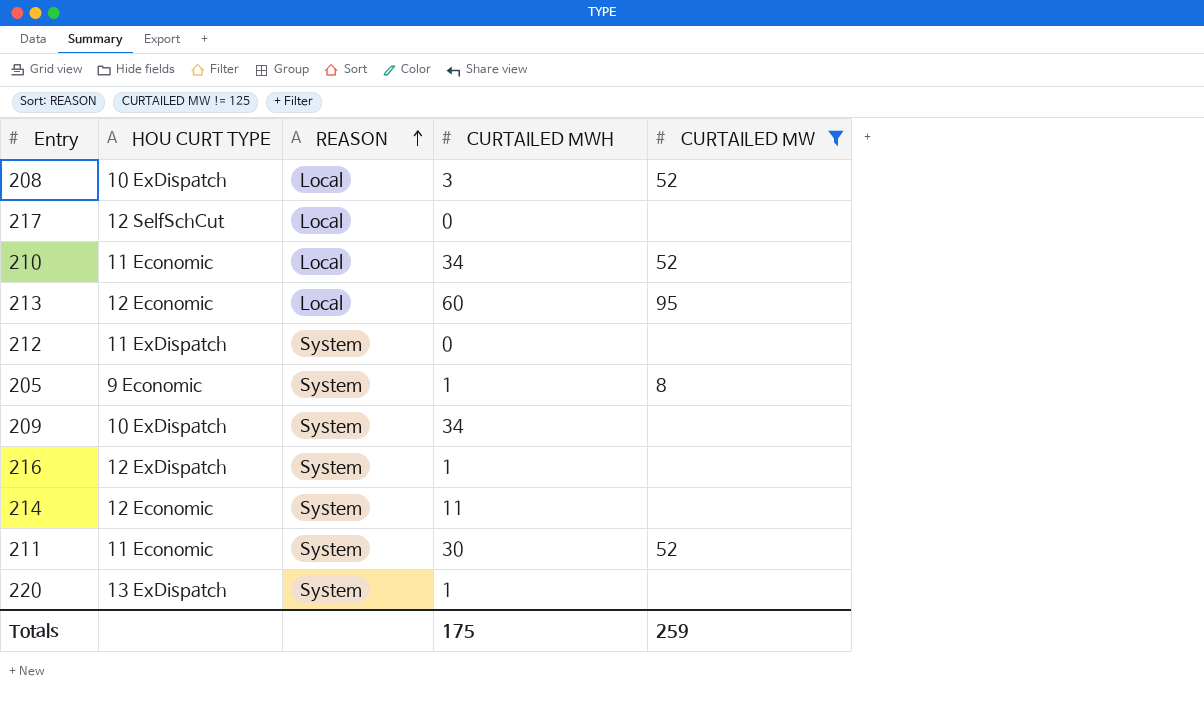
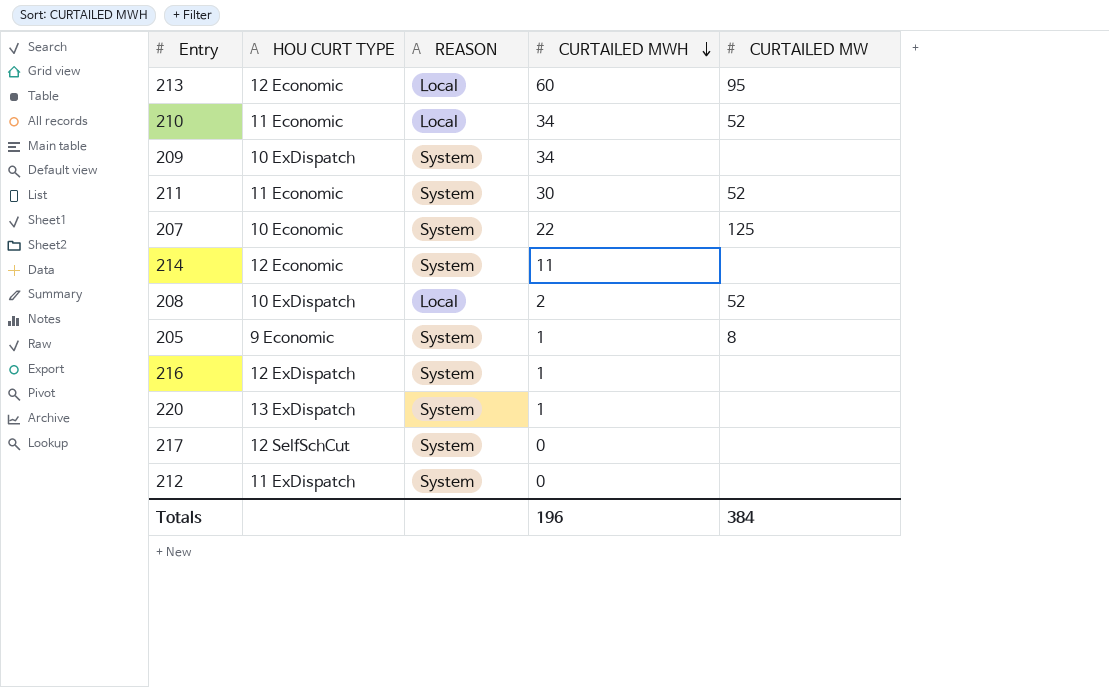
filter: CURTAILED MW != 125 -> none
row order: REASON ascending -> CURTAILED MWH descending
208 | CURTAILED MWH: 3 -> 2
217 | REASON: Local -> System
Totals | CURTAILED MWH: 175 -> 196
Totals | CURTAILED MW: 259 -> 384

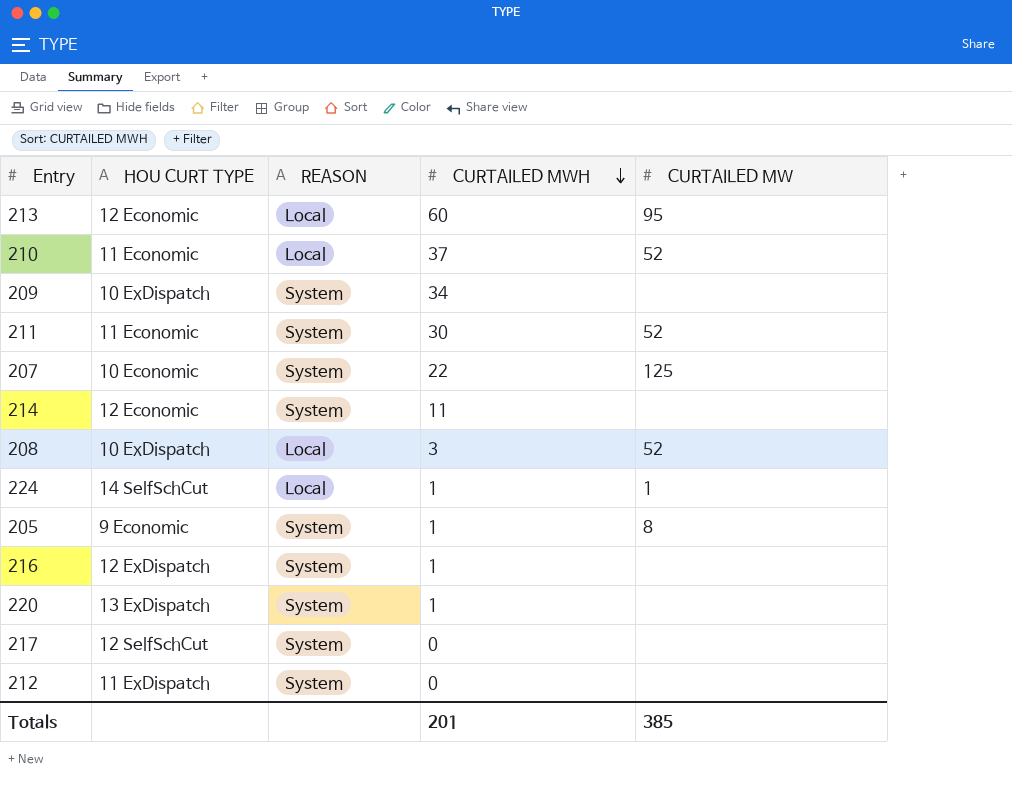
210 | CURTAILED MWH: 34 -> 37
208 | CURTAILED MWH: 2 -> 3
row 224: none -> 14 SelfSchCut | Local | 1 | 1
Totals | CURTAILED MWH: 196 -> 201
Totals | CURTAILED MW: 384 -> 385

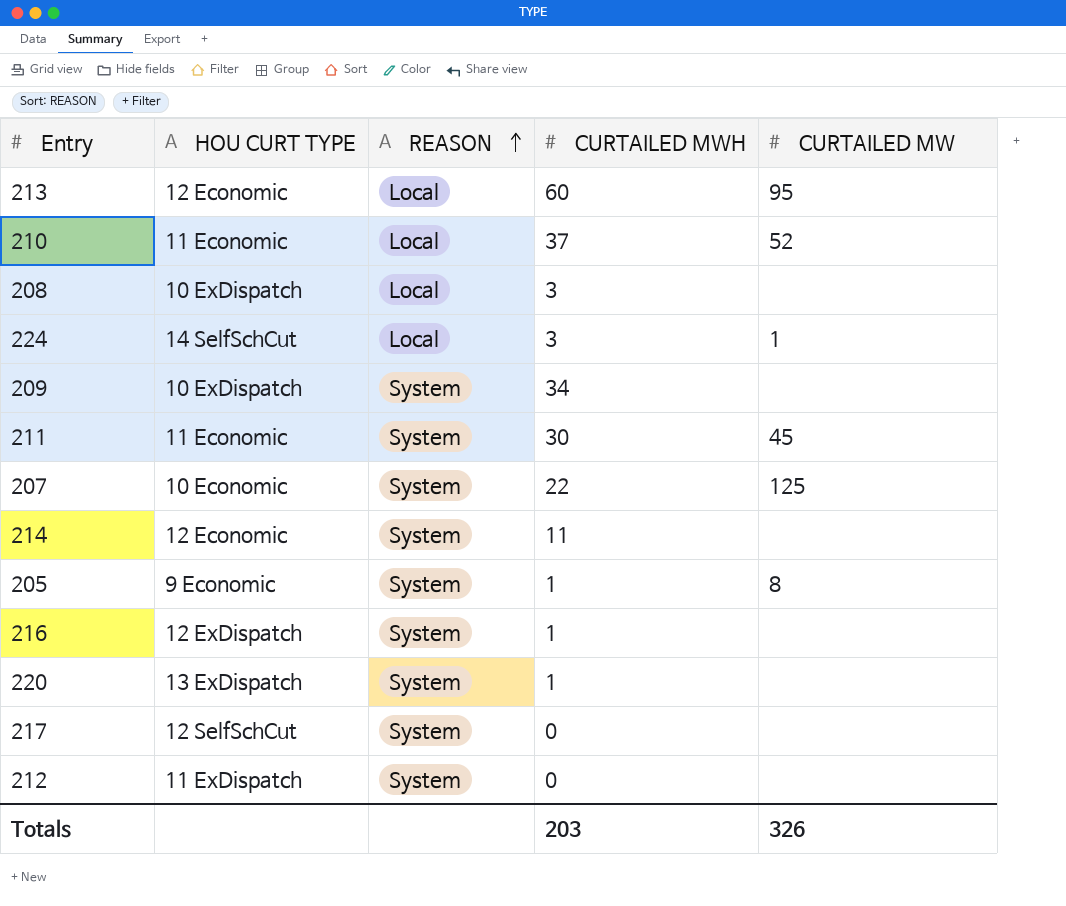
row order: CURTAILED MWH descending -> REASON ascending
208 | CURTAILED MW: 52 -> none
224 | CURTAILED MWH: 1 -> 3
211 | CURTAILED MW: 52 -> 45
Totals | CURTAILED MWH: 201 -> 203
Totals | CURTAILED MW: 385 -> 326

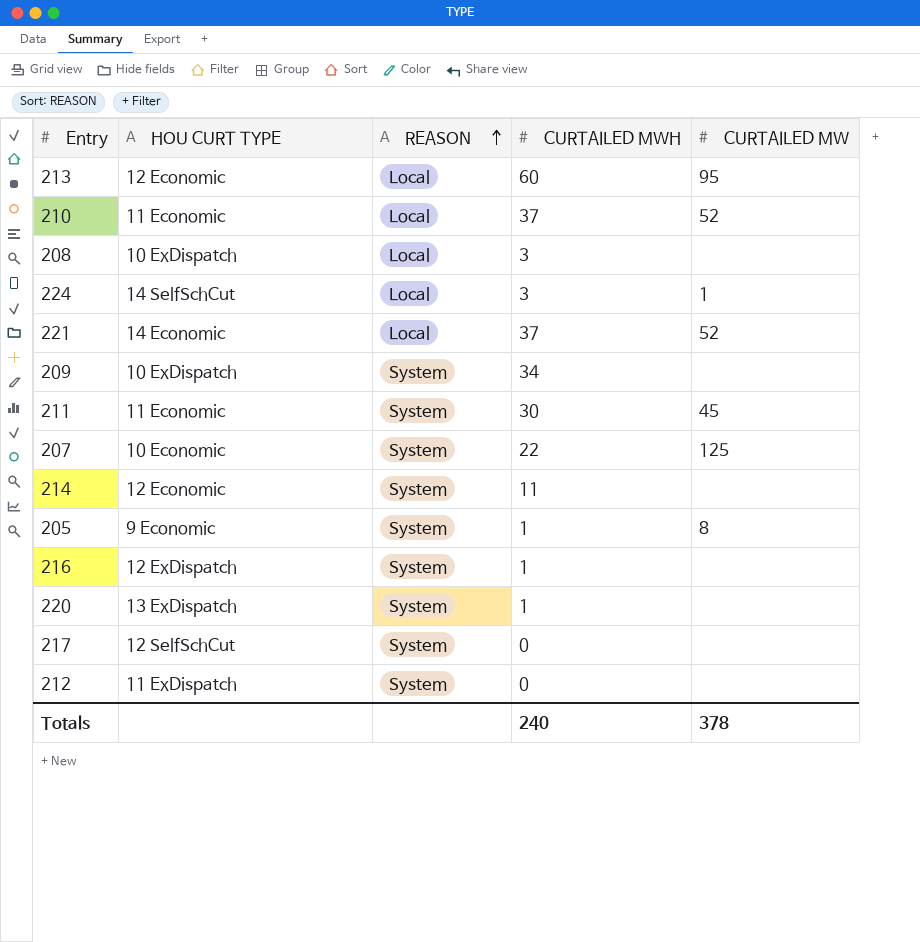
row 221: none -> 14 Economic | Local | 37 | 52
Totals | CURTAILED MWH: 203 -> 240
Totals | CURTAILED MW: 326 -> 378

